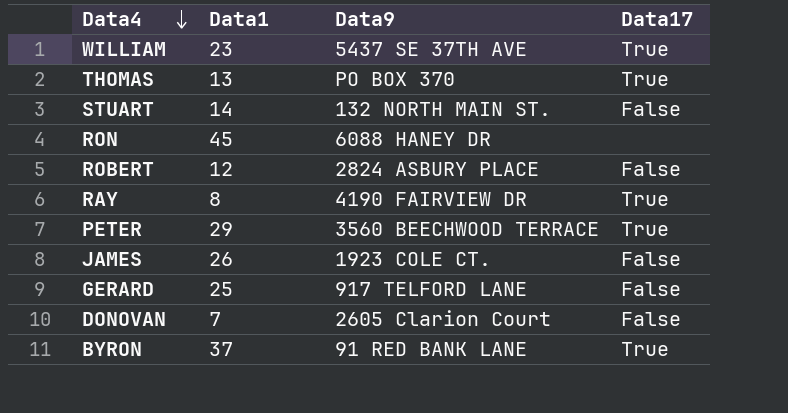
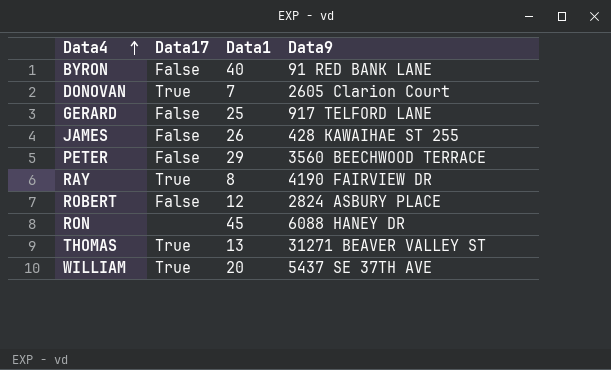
row order: Data4 descending -> Data4 ascending
column Data17 | position: 4 -> 2
row STUART: 14 | 132 NORTH MAIN ST. | False -> none
BYRON | Data17: True -> False
BYRON | Data1: 37 -> 40
DONOVAN | Data17: False -> True
JAMES | Data9: 1923 COLE CT. -> 428 KAWAIHAE ST 255
PETER | Data17: True -> False
THOMAS | Data9: PO BOX 370 -> 31271 BEAVER VALLEY ST
WILLIAM | Data1: 23 -> 20

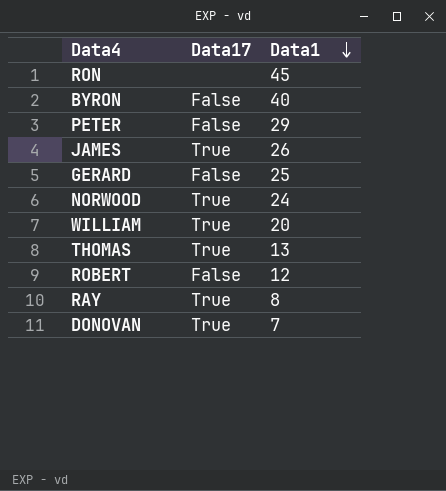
row order: Data4 ascending -> Data1 descending
column Data9 | position: 4 -> none
JAMES | Data17: False -> True
row NORWOOD: none -> True | 24

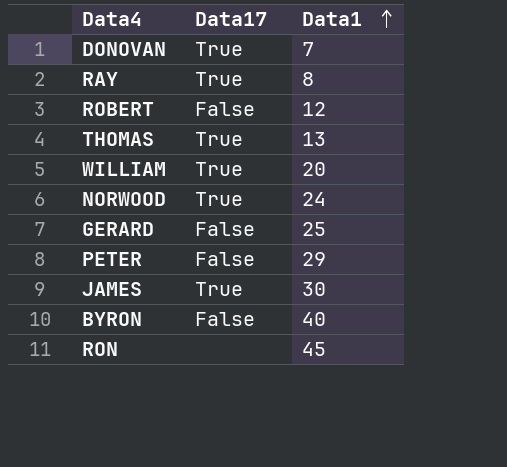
row order: Data1 descending -> Data1 ascending
JAMES | Data1: 26 -> 30

